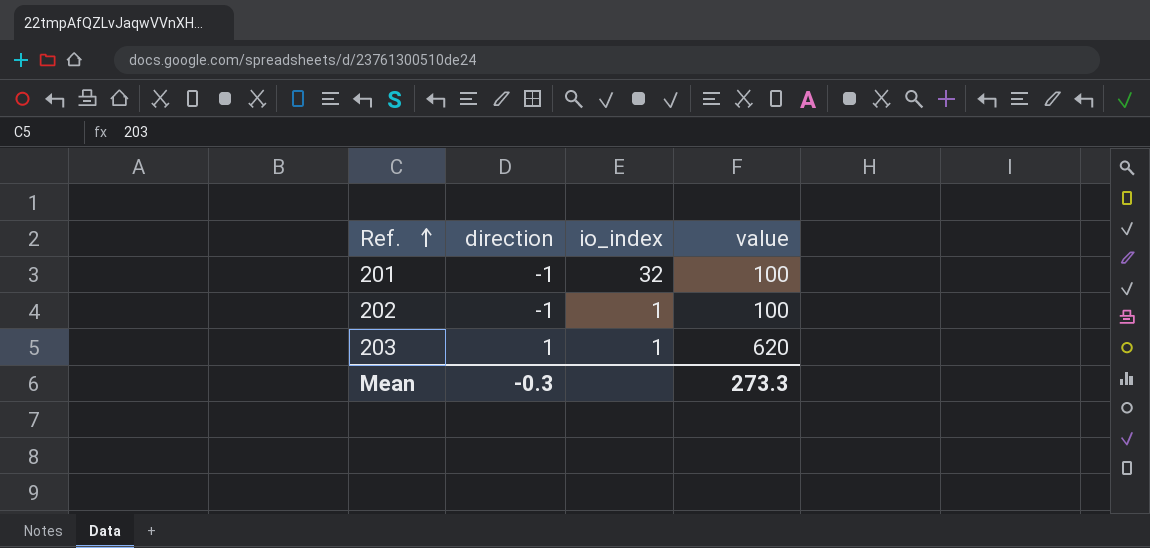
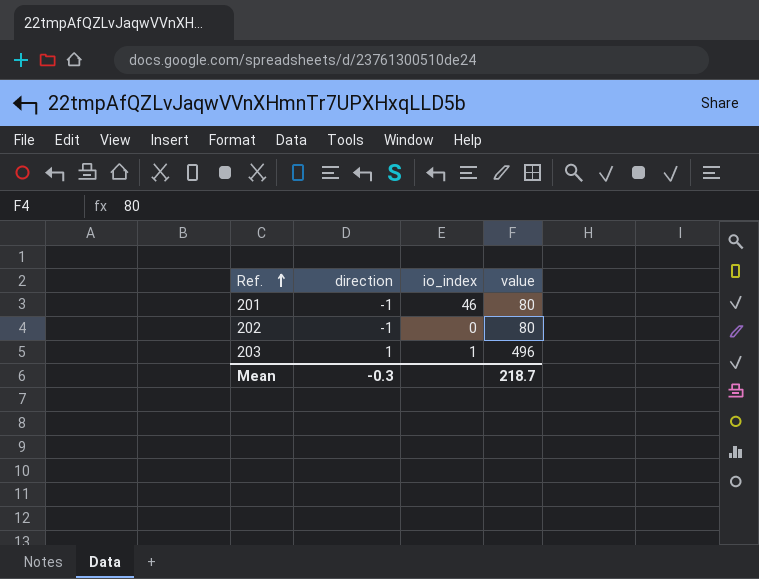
201 | io_index: 32 -> 46
201 | value: 100 -> 80
202 | io_index: 1 -> 0
202 | value: 100 -> 80
203 | value: 620 -> 496
Mean | value: 273.3 -> 218.7

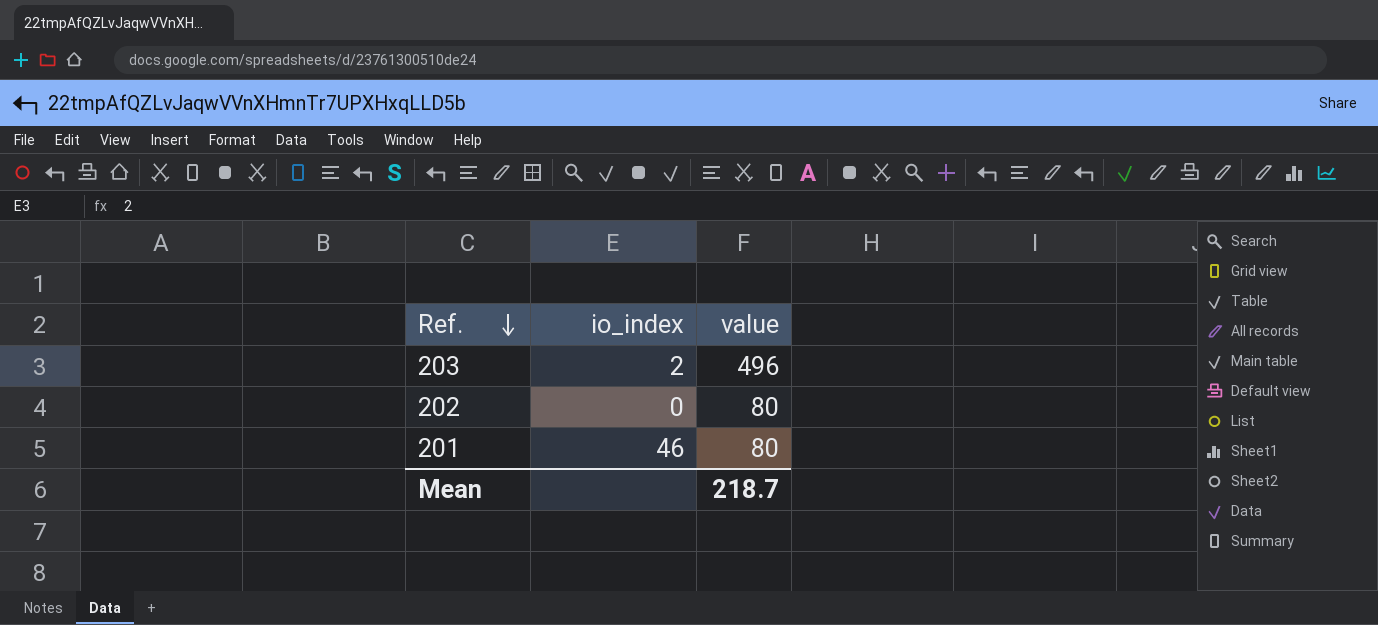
row order: Ref. ascending -> Ref. descending
column direction | position: 2 -> none
203 | io_index: 1 -> 2

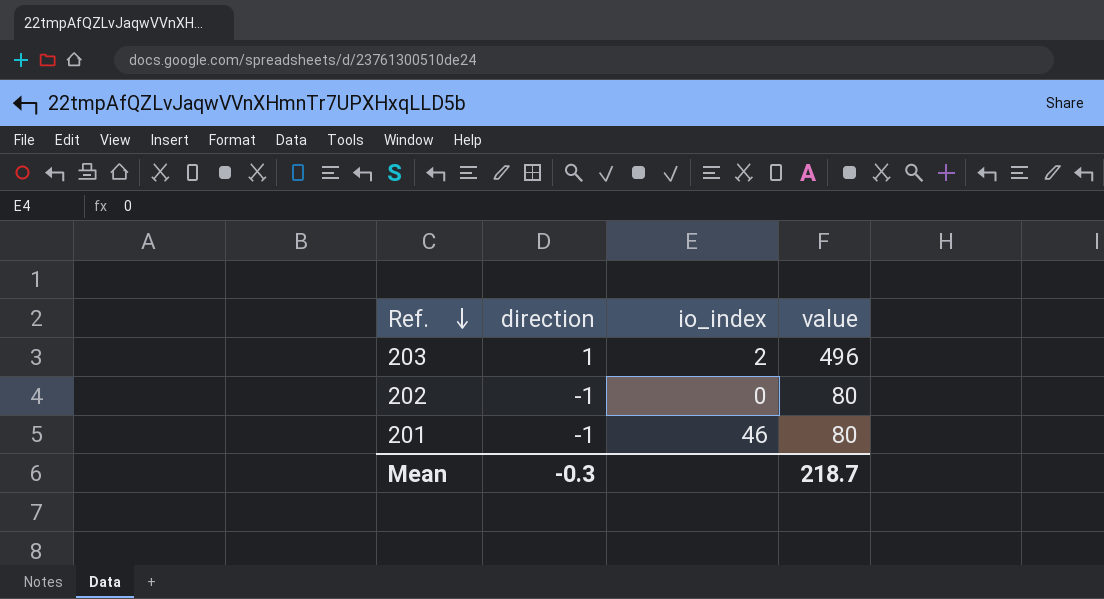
column direction | position: none -> 2

